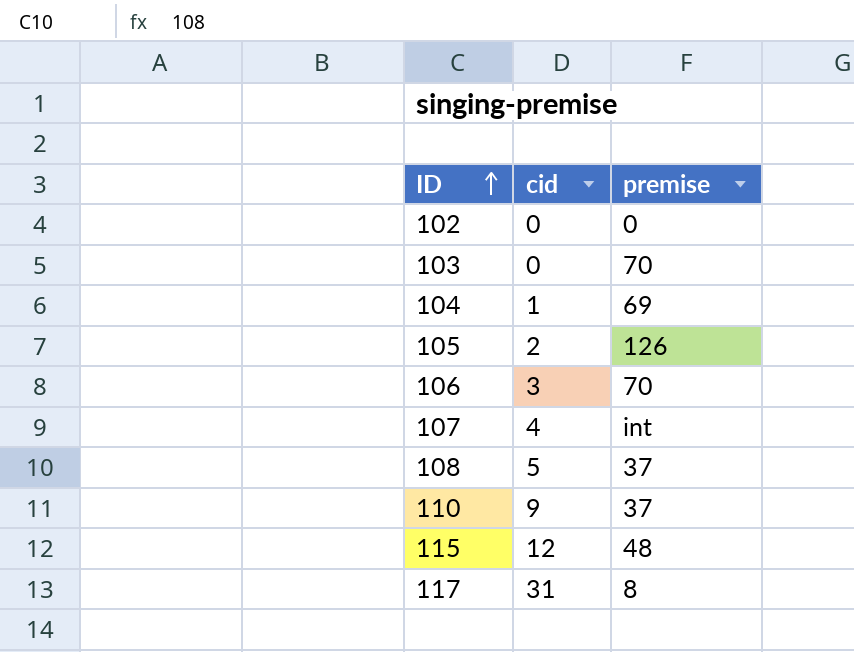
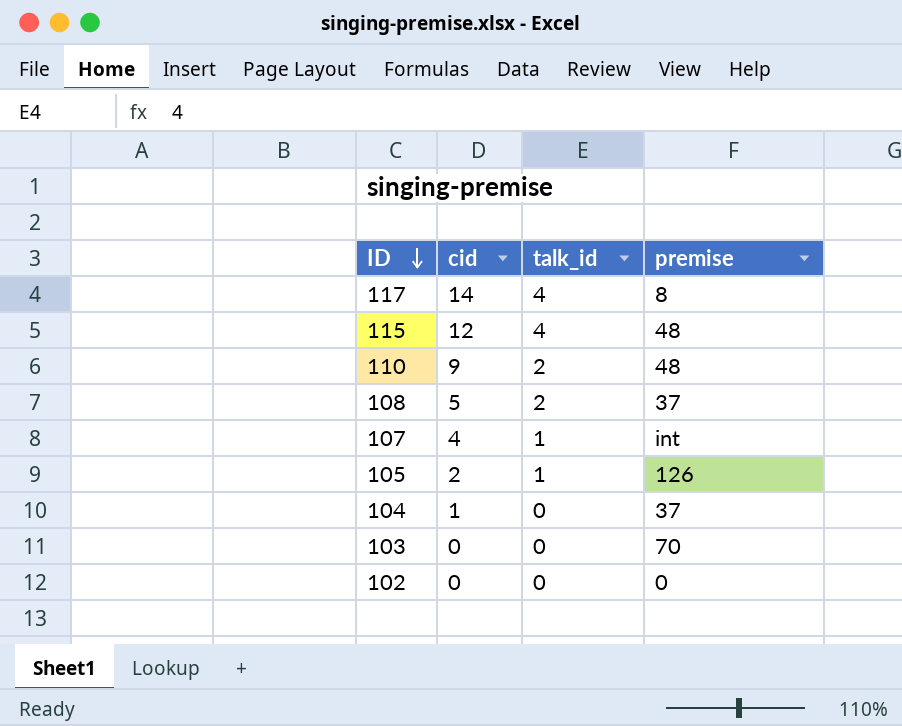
row order: ID ascending -> ID descending
column talk_id | position: none -> 3
row 106: 3 | 70 -> none
117 | cid: 31 -> 14
110 | premise: 37 -> 48
104 | premise: 69 -> 37

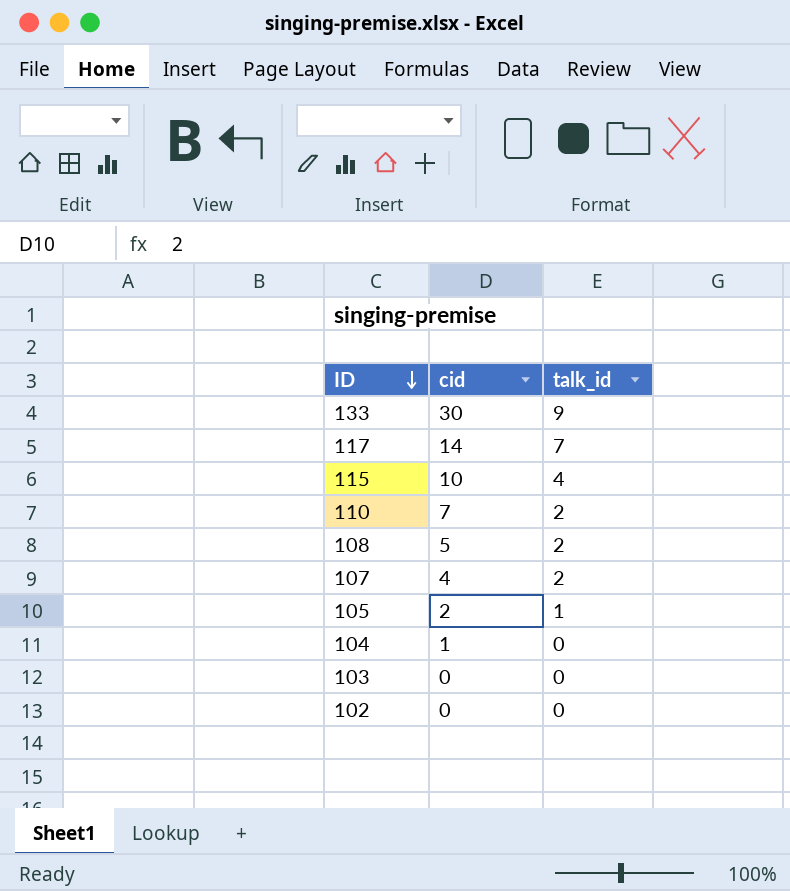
column premise | position: 4 -> none
row 133: none -> 30 | 9
117 | talk_id: 4 -> 7
115 | cid: 12 -> 10
110 | cid: 9 -> 7
107 | talk_id: 1 -> 2

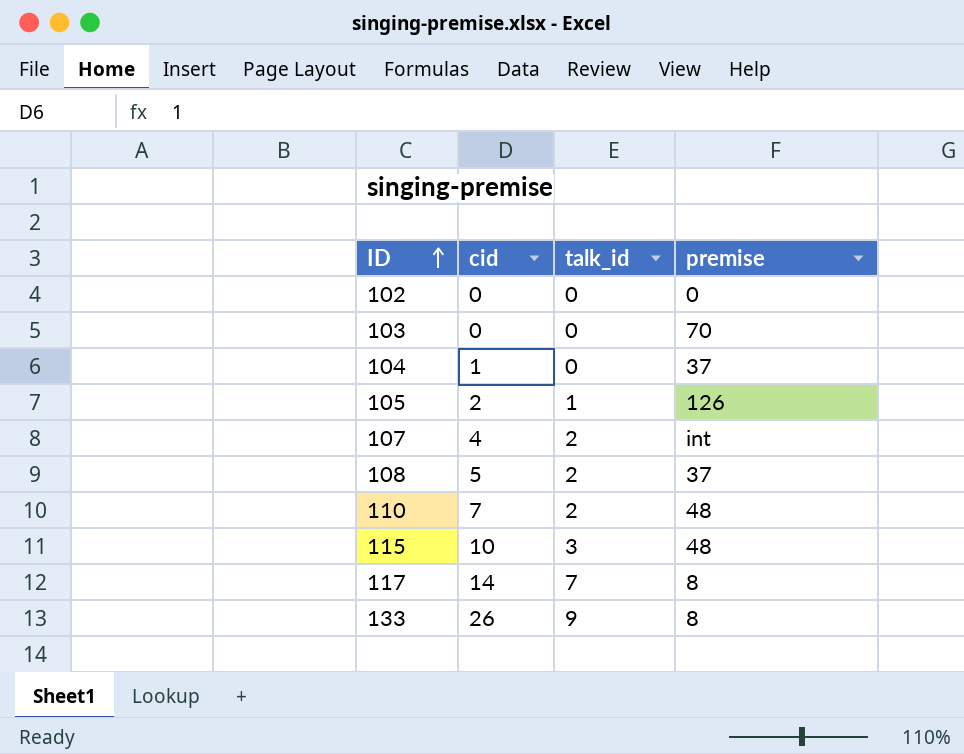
row order: ID descending -> ID ascending
column premise | position: none -> 4
115 | talk_id: 4 -> 3
133 | cid: 30 -> 26

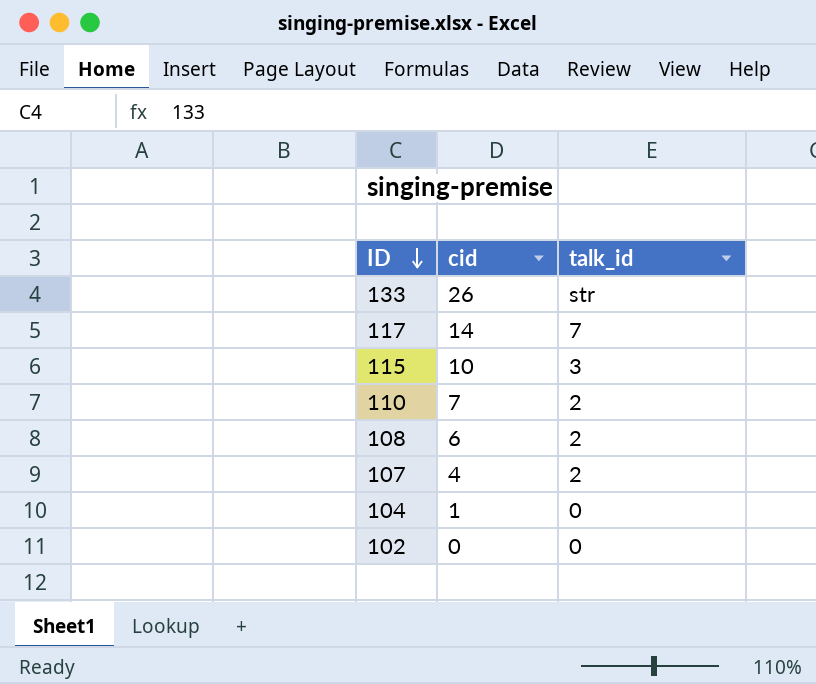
row order: ID ascending -> ID descending
column premise | position: 4 -> none
row 103: 0 | 0 | 70 -> none
row 105: 2 | 1 | 126 -> none
133 | talk_id: 9 -> str
108 | cid: 5 -> 6

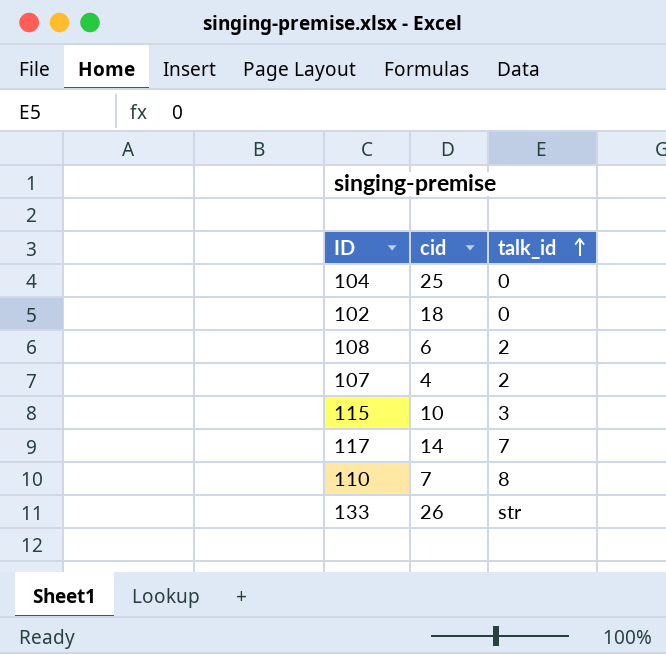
row order: ID descending -> talk_id ascending
104 | cid: 1 -> 25
102 | cid: 0 -> 18
110 | talk_id: 2 -> 8

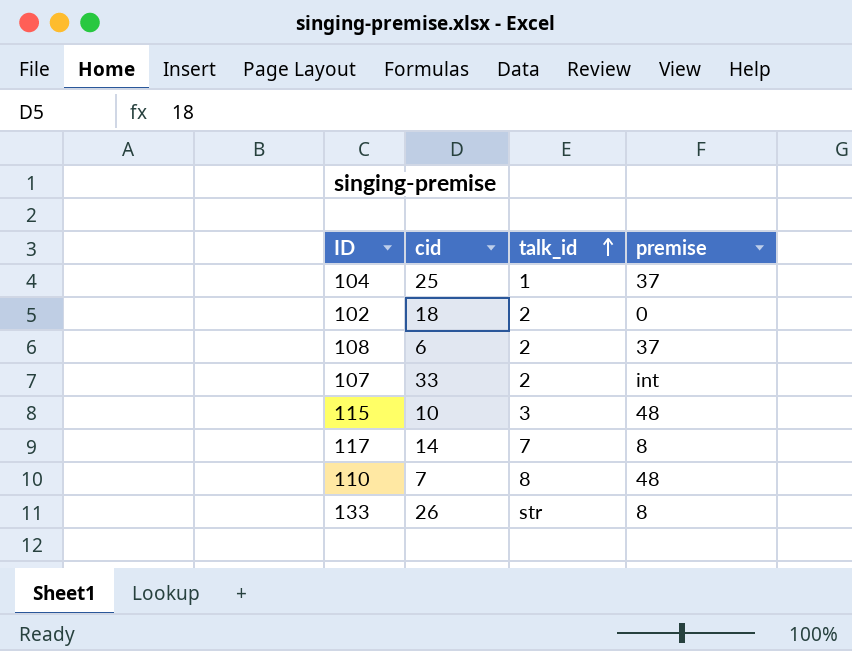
column premise | position: none -> 4
104 | talk_id: 0 -> 1
102 | talk_id: 0 -> 2
107 | cid: 4 -> 33

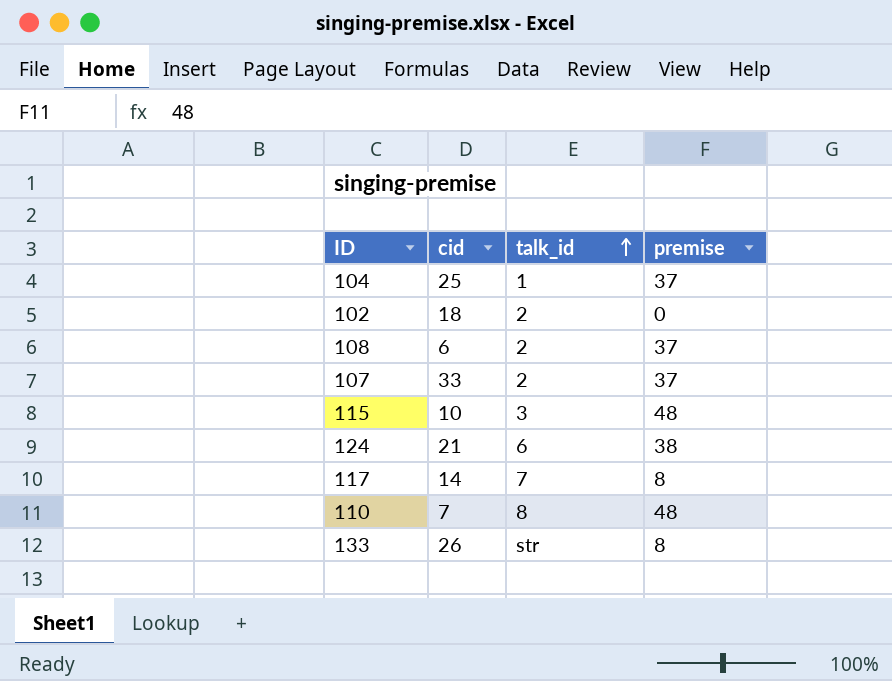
107 | premise: int -> 37
row 124: none -> 21 | 6 | 38

